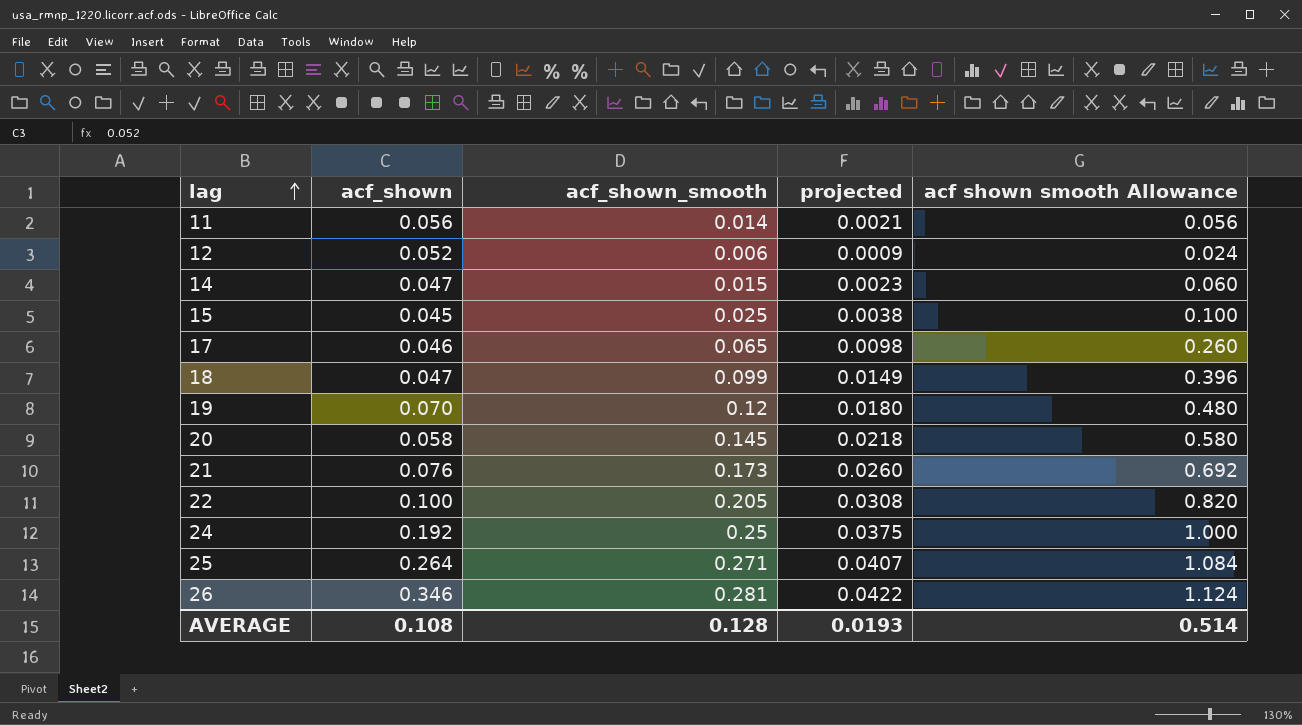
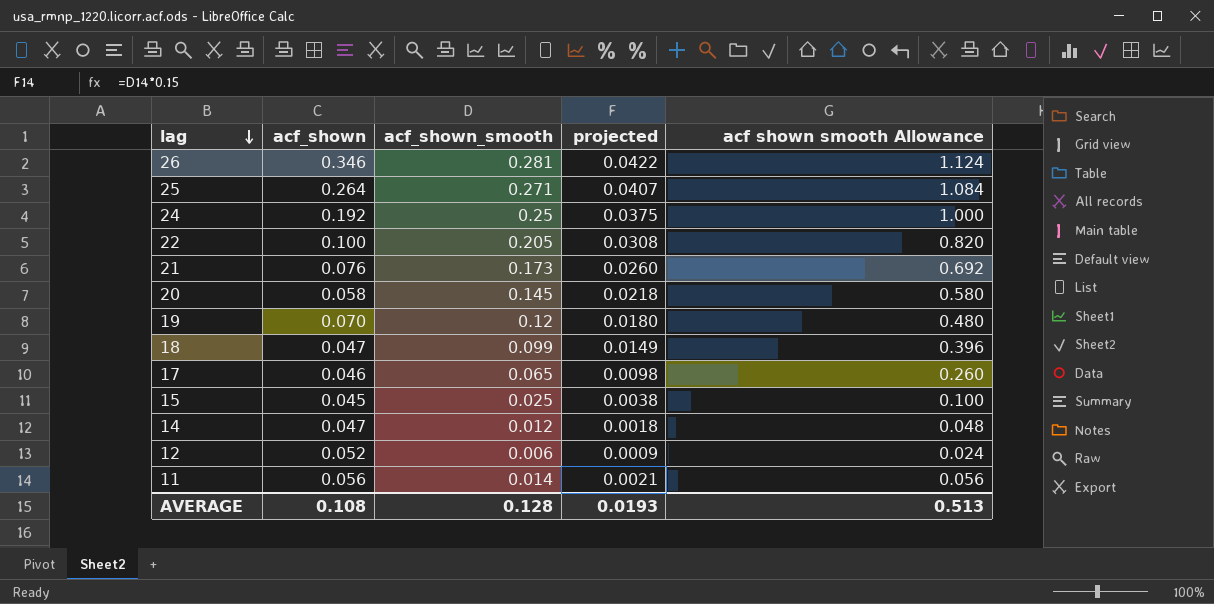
row order: lag ascending -> lag descending
14 | acf_shown_smooth: 0.015 -> 0.012
14 | projected: 0.0023 -> 0.0018
14 | acf shown smooth Allowance: 0.060 -> 0.048
AVERAGE | acf shown smooth Allowance: 0.514 -> 0.513

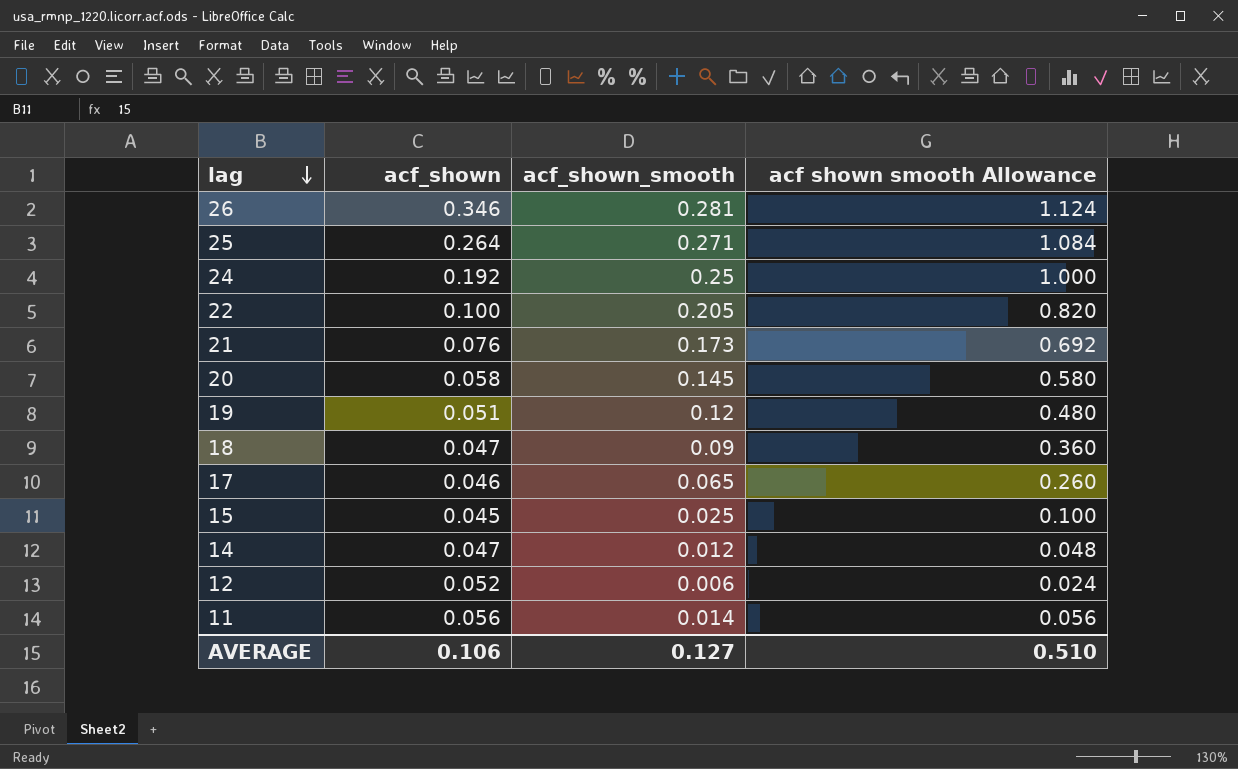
column projected | formula: [acf_shown_smooth] * 0.15 -> none
19 | acf_shown: 0.070 -> 0.051
18 | acf_shown_smooth: 0.099 -> 0.09
18 | acf shown smooth Allowance: 0.396 -> 0.360
AVERAGE | acf_shown: 0.108 -> 0.106
AVERAGE | acf_shown_smooth: 0.128 -> 0.127
AVERAGE | acf shown smooth Allowance: 0.513 -> 0.510

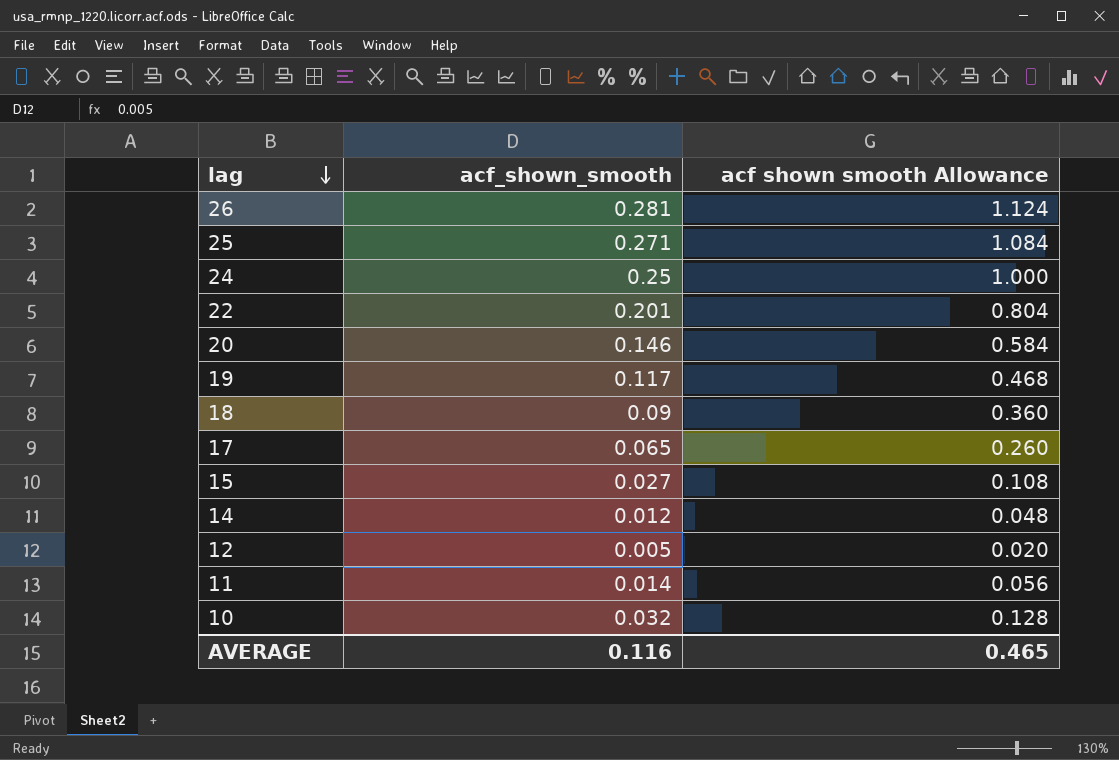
column acf_shown | position: 2 -> none
row 21: 0.076 | 0.173 | 0.692 -> none
22 | acf_shown_smooth: 0.205 -> 0.201
22 | acf shown smooth Allowance: 0.820 -> 0.804
20 | acf_shown_smooth: 0.145 -> 0.146
20 | acf shown smooth Allowance: 0.580 -> 0.584
19 | acf_shown_smooth: 0.12 -> 0.117
19 | acf shown smooth Allowance: 0.480 -> 0.468
15 | acf_shown_smooth: 0.025 -> 0.027
15 | acf shown smooth Allowance: 0.100 -> 0.108
12 | acf_shown_smooth: 0.006 -> 0.005
12 | acf shown smooth Allowance: 0.024 -> 0.020
row 10: none -> 0.032 | 0.128
AVERAGE | acf_shown_smooth: 0.127 -> 0.116
AVERAGE | acf shown smooth Allowance: 0.510 -> 0.465

